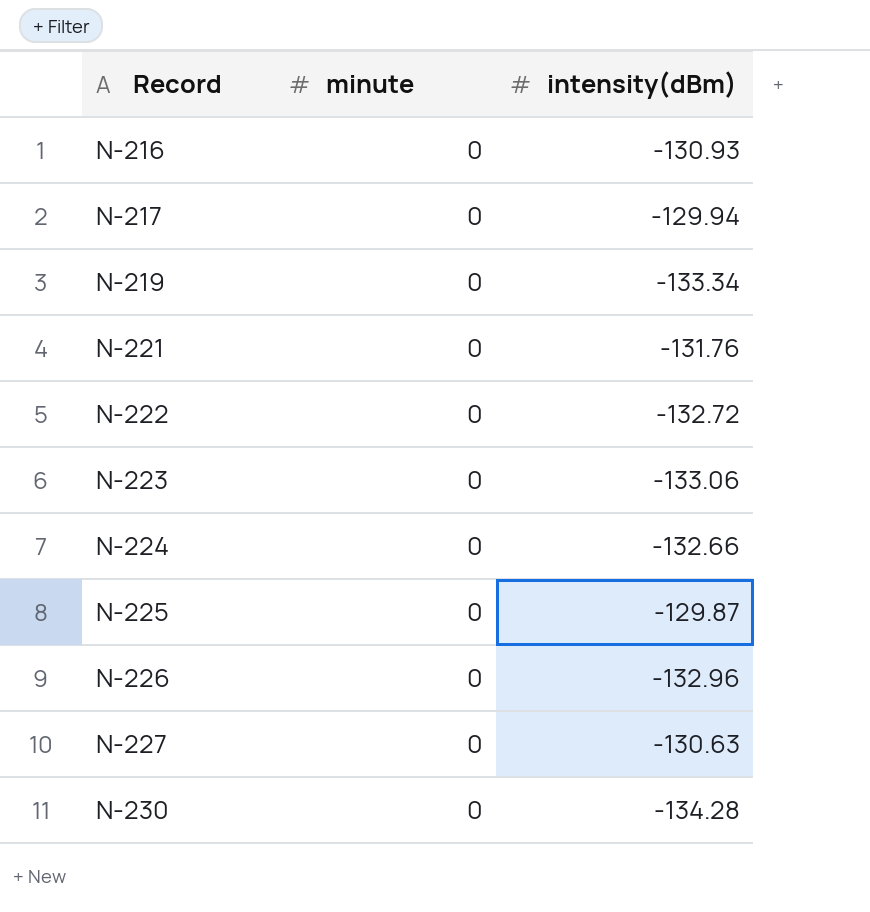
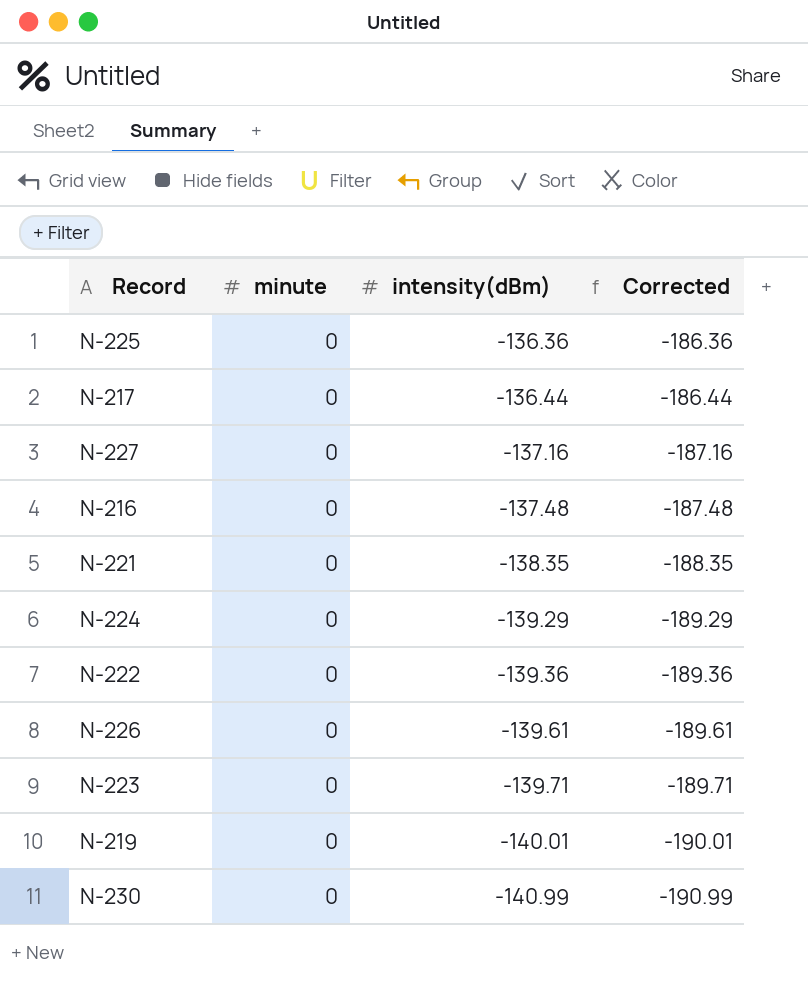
row order: Record ascending -> intensity(dBm) descending
column Corrected | formula: none -> [intensity(dBm)] - 50
N-225 | intensity(dBm): -129.87 -> -136.36
N-217 | intensity(dBm): -129.94 -> -136.44
N-227 | intensity(dBm): -130.63 -> -137.16
N-216 | intensity(dBm): -130.93 -> -137.48
N-221 | intensity(dBm): -131.76 -> -138.35
N-224 | intensity(dBm): -132.66 -> -139.29
N-222 | intensity(dBm): -132.72 -> -139.36
N-226 | intensity(dBm): -132.96 -> -139.61
N-223 | intensity(dBm): -133.06 -> -139.71
N-219 | intensity(dBm): -133.34 -> -140.01
N-230 | intensity(dBm): -134.28 -> -140.99

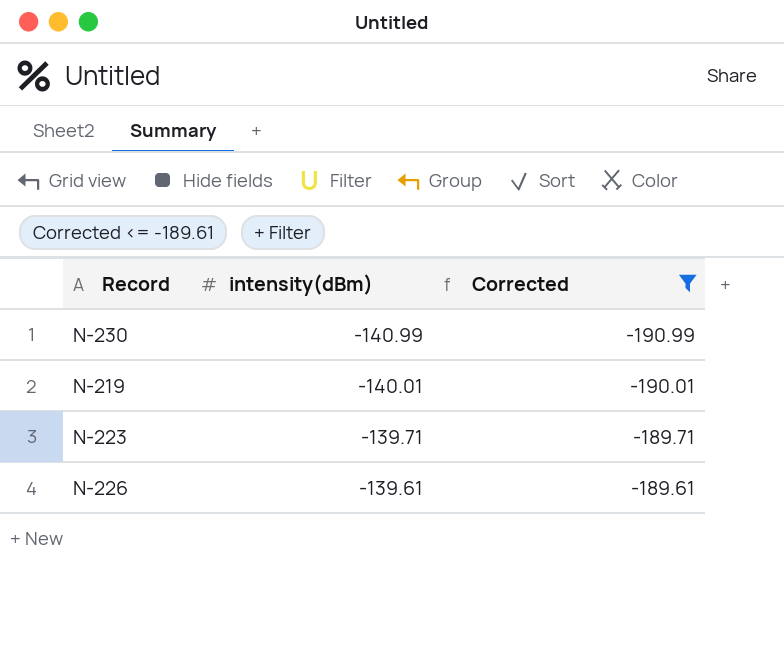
filter: none -> Corrected <= -189.61
row order: intensity(dBm) descending -> intensity(dBm) ascending
column minute | position: 2 -> none

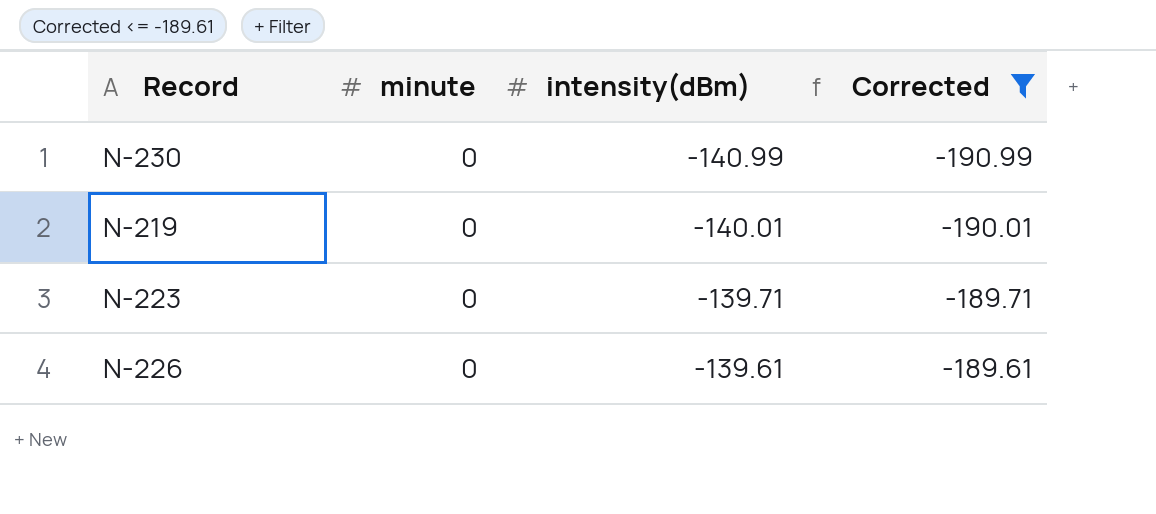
column minute | position: none -> 2

